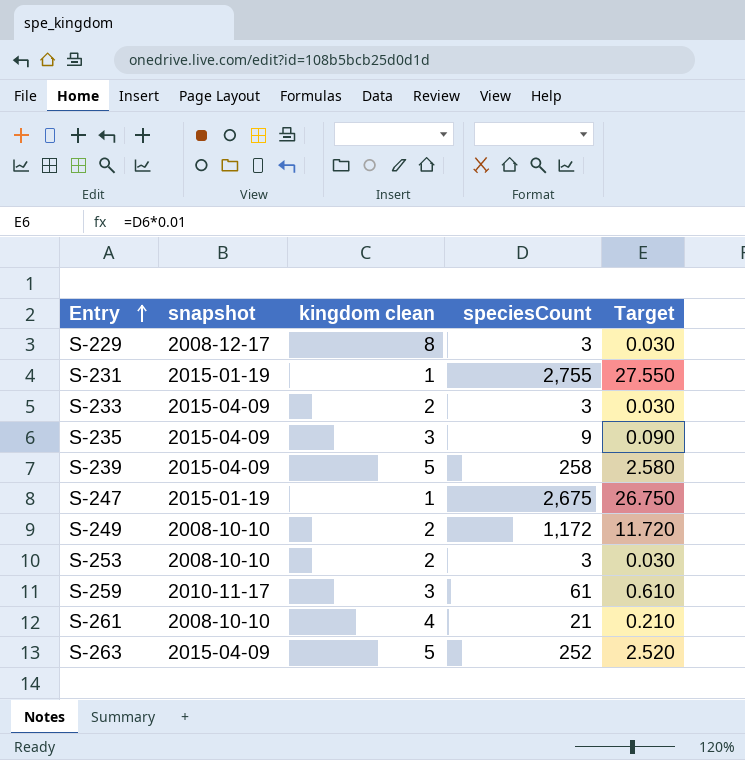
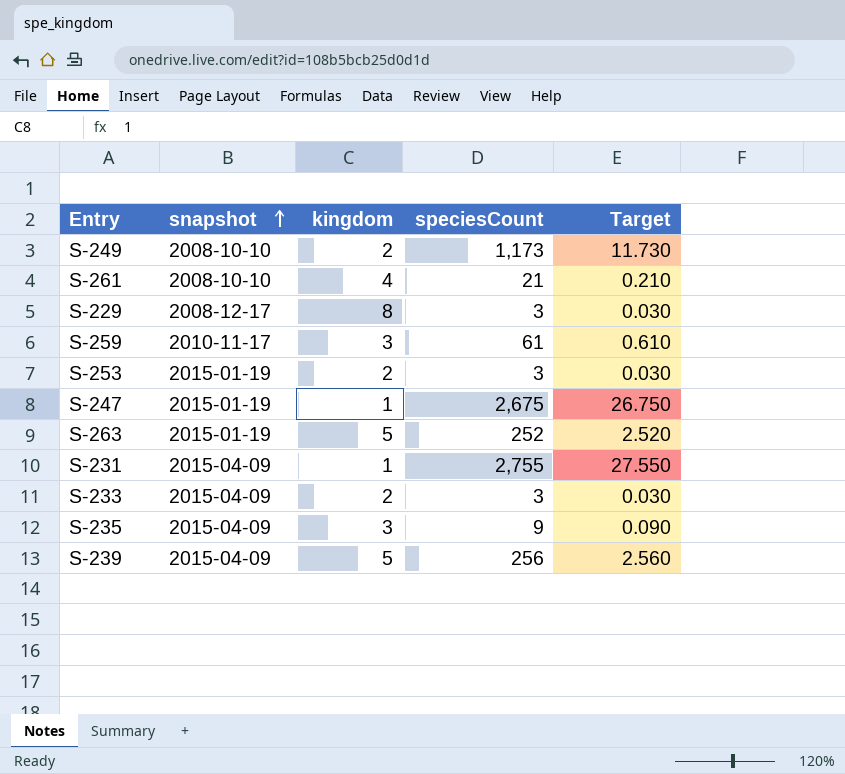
row order: Entry ascending -> snapshot ascending
column name: kingdom clean -> kingdom
S-249 | speciesCount: 1,172 -> 1,173
S-249 | Target: 11.720 -> 11.730
S-253 | snapshot: 2008-10-10 -> 2015-01-19
S-263 | snapshot: 2015-04-09 -> 2015-01-19
S-231 | snapshot: 2015-01-19 -> 2015-04-09
S-239 | speciesCount: 258 -> 256
S-239 | Target: 2.580 -> 2.560

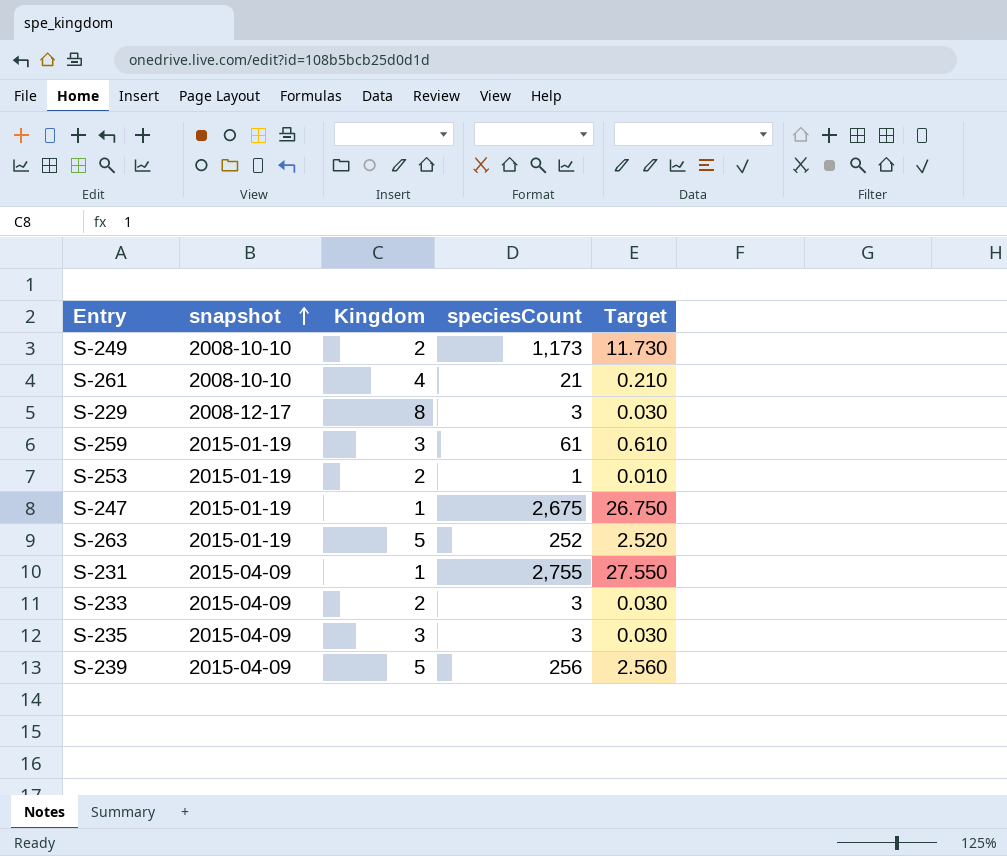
column name: kingdom -> Kingdom
S-259 | snapshot: 2010-11-17 -> 2015-01-19
S-253 | speciesCount: 3 -> 1
S-253 | Target: 0.030 -> 0.010
S-235 | speciesCount: 9 -> 3
S-235 | Target: 0.090 -> 0.030

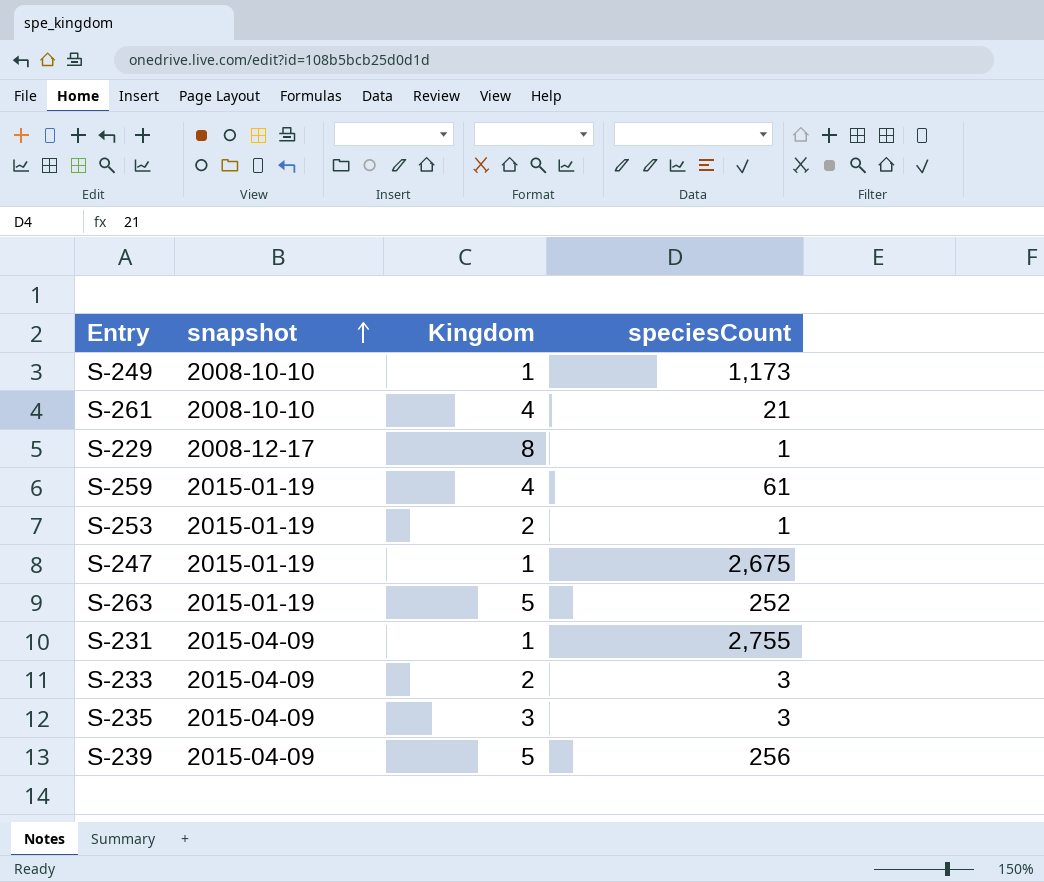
column Target | formula: [speciesCount] * 0.01 -> none
S-249 | Kingdom: 2 -> 1
S-229 | speciesCount: 3 -> 1
S-259 | Kingdom: 3 -> 4

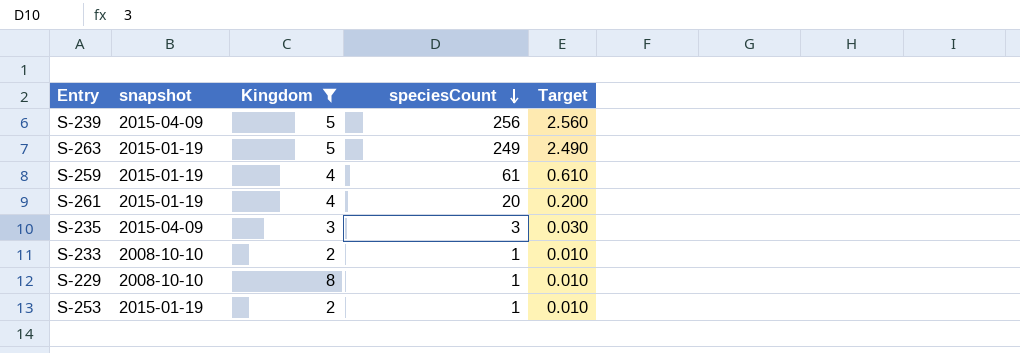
filter: none -> Kingdom != 1
row order: snapshot ascending -> speciesCount descending
column Target | formula: none -> [speciesCount] * 0.01
S-263 | speciesCount: 252 -> 249
S-261 | snapshot: 2008-10-10 -> 2015-01-19
S-261 | speciesCount: 21 -> 20
S-233 | snapshot: 2015-04-09 -> 2008-10-10
S-233 | speciesCount: 3 -> 1
S-229 | snapshot: 2008-12-17 -> 2008-10-10

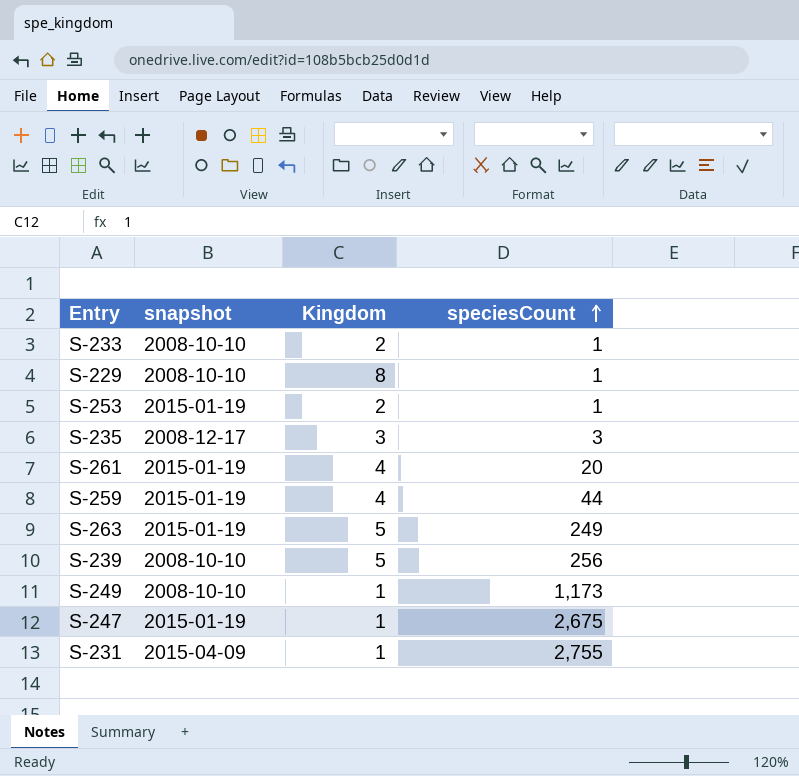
filter: Kingdom != 1 -> none
row order: speciesCount descending -> speciesCount ascending
column Target | formula: [speciesCount] * 0.01 -> none
S-235 | snapshot: 2015-04-09 -> 2008-12-17
S-259 | speciesCount: 61 -> 44
S-239 | snapshot: 2015-04-09 -> 2008-10-10

